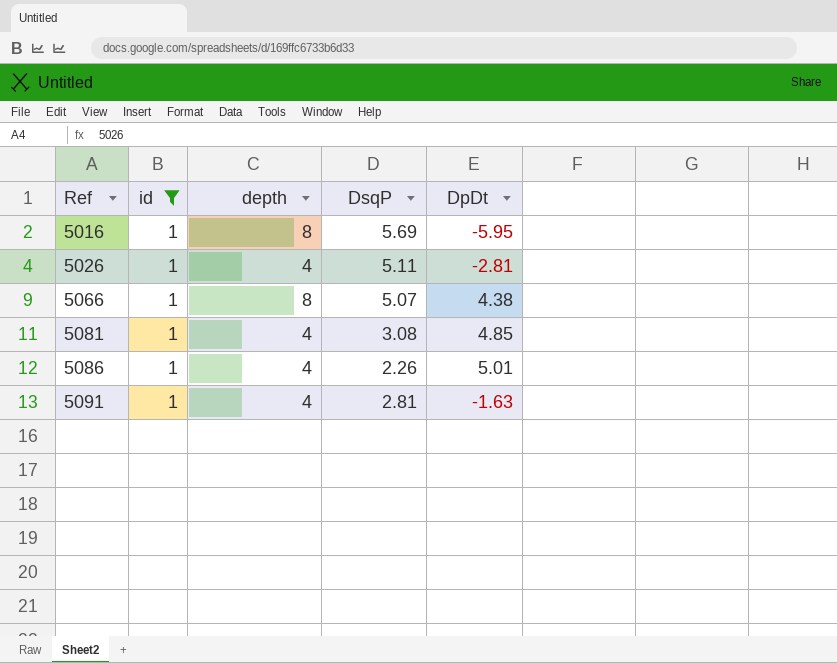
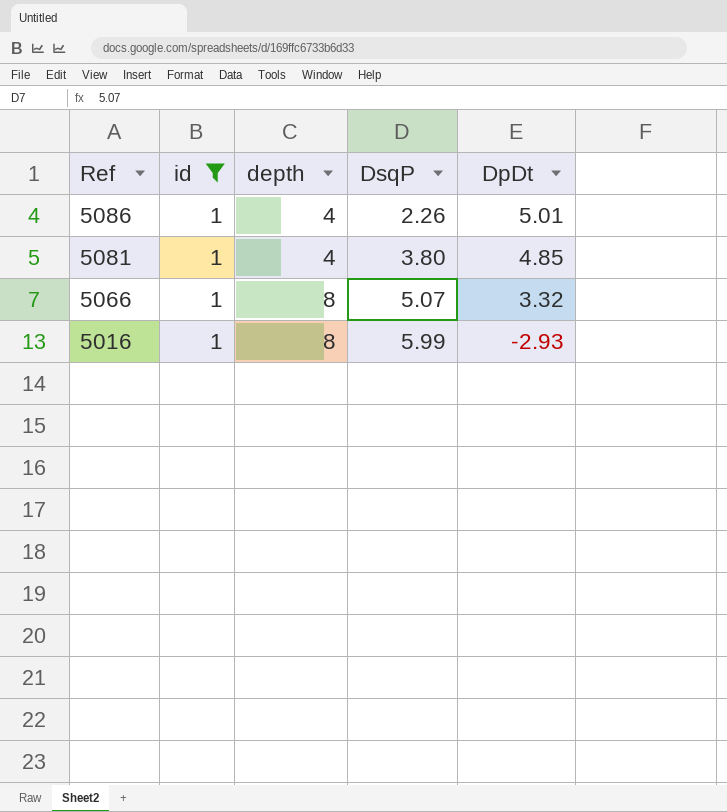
row order: Ref ascending -> Ref descending
row 5026: 1 | 4 | 5.11 | -2.81 -> none
row 5091: 1 | 4 | 2.81 | -1.63 -> none
5081 | DsqP: 3.08 -> 3.80
5066 | DpDt: 4.38 -> 3.32
5016 | DsqP: 5.69 -> 5.99
5016 | DpDt: -5.95 -> -2.93

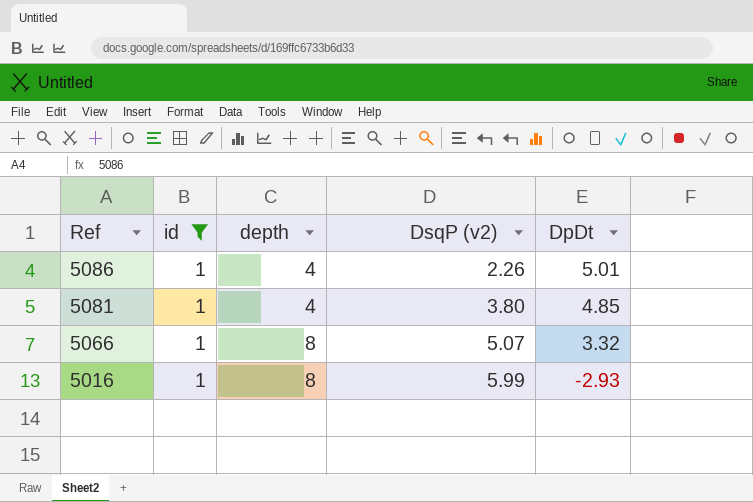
column name: DsqP -> DsqP (v2)

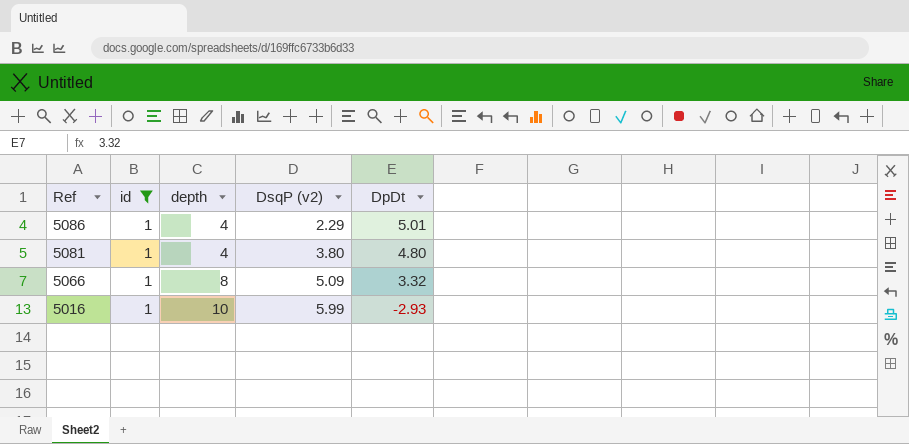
5086 | DsqP (v2): 2.26 -> 2.29
5081 | DpDt: 4.85 -> 4.80
5066 | DsqP (v2): 5.07 -> 5.09
5016 | depth: 8 -> 10

